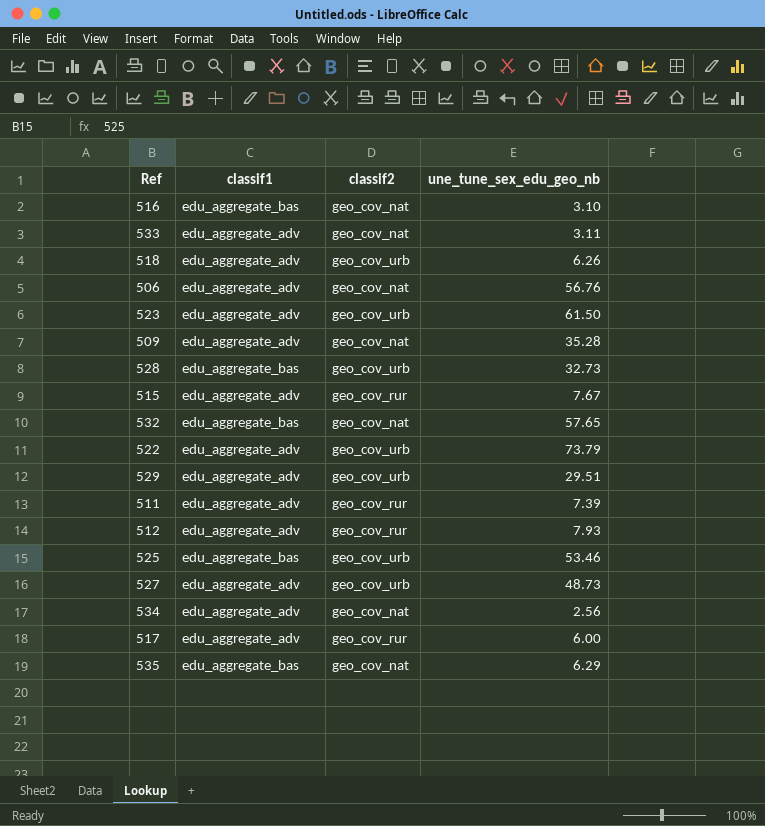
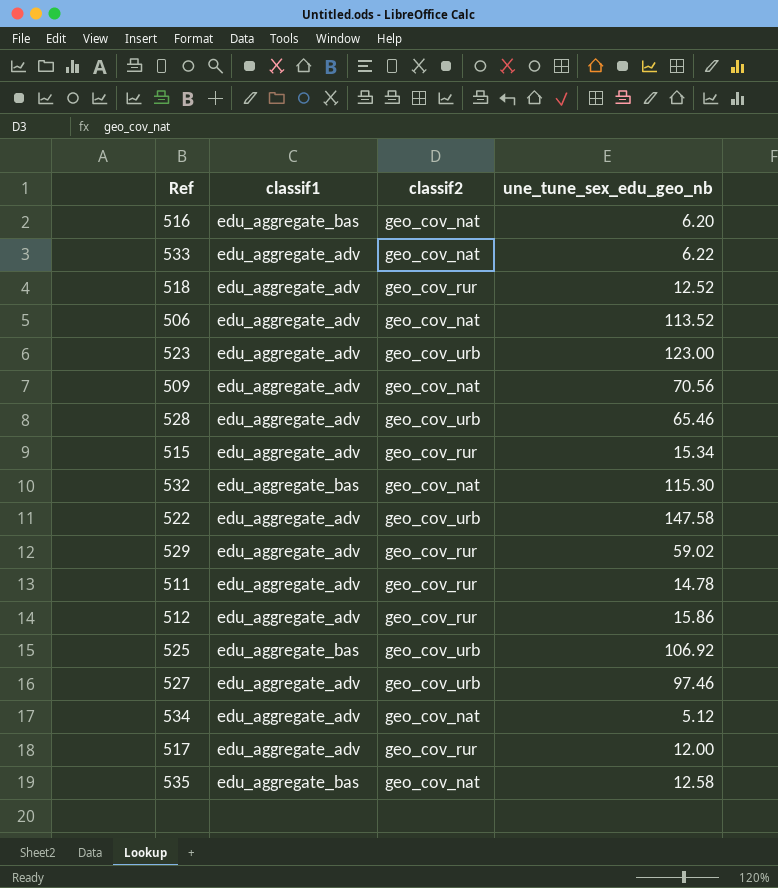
516 | une_tune_sex_edu_geo_nb: 3.10 -> 6.20
533 | une_tune_sex_edu_geo_nb: 3.11 -> 6.22
518 | classif2: geo_cov_urb -> geo_cov_rur
518 | une_tune_sex_edu_geo_nb: 6.26 -> 12.52
506 | une_tune_sex_edu_geo_nb: 56.76 -> 113.52
523 | une_tune_sex_edu_geo_nb: 61.50 -> 123.00
509 | une_tune_sex_edu_geo_nb: 35.28 -> 70.56
528 | classif1: edu_aggregate_bas -> edu_aggregate_adv
528 | une_tune_sex_edu_geo_nb: 32.73 -> 65.46
515 | une_tune_sex_edu_geo_nb: 7.67 -> 15.34
532 | une_tune_sex_edu_geo_nb: 57.65 -> 115.30
522 | une_tune_sex_edu_geo_nb: 73.79 -> 147.58
529 | classif2: geo_cov_urb -> geo_cov_rur
529 | une_tune_sex_edu_geo_nb: 29.51 -> 59.02
511 | une_tune_sex_edu_geo_nb: 7.39 -> 14.78
512 | une_tune_sex_edu_geo_nb: 7.93 -> 15.86
525 | une_tune_sex_edu_geo_nb: 53.46 -> 106.92
527 | une_tune_sex_edu_geo_nb: 48.73 -> 97.46
534 | une_tune_sex_edu_geo_nb: 2.56 -> 5.12
517 | une_tune_sex_edu_geo_nb: 6.00 -> 12.00
535 | une_tune_sex_edu_geo_nb: 6.29 -> 12.58

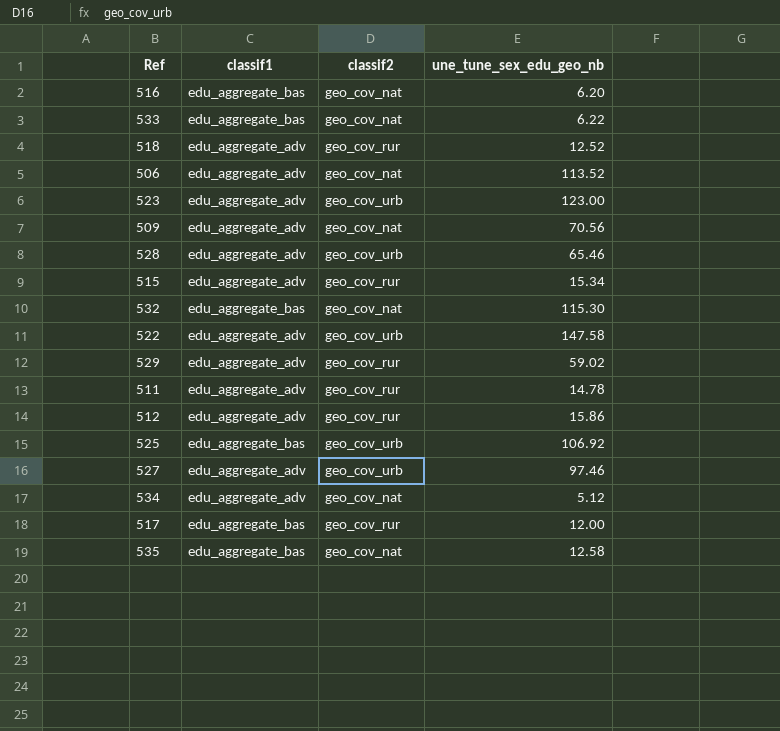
533 | classif1: edu_aggregate_adv -> edu_aggregate_bas
517 | classif1: edu_aggregate_adv -> edu_aggregate_bas

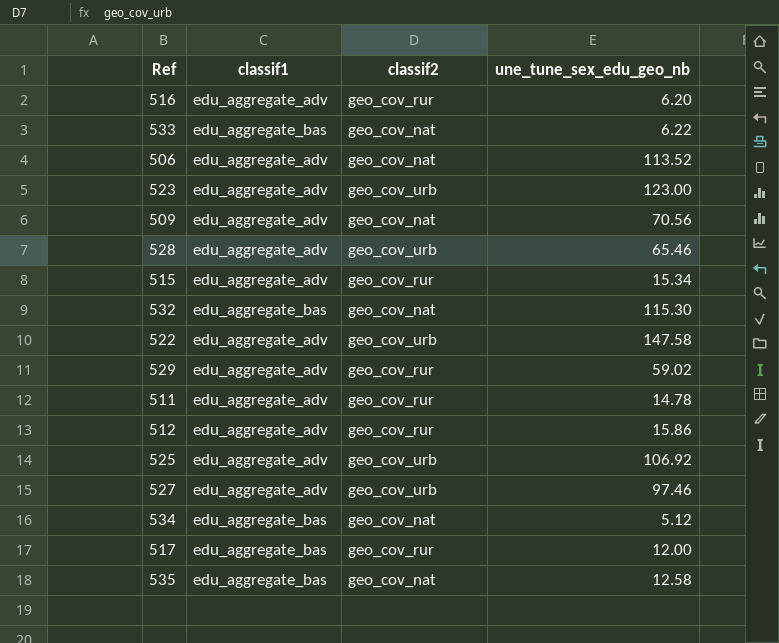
row 518: edu_aggregate_adv | geo_cov_rur | 12.52 -> none
516 | classif1: edu_aggregate_bas -> edu_aggregate_adv
516 | classif2: geo_cov_nat -> geo_cov_rur
525 | classif1: edu_aggregate_bas -> edu_aggregate_adv
534 | classif1: edu_aggregate_adv -> edu_aggregate_bas

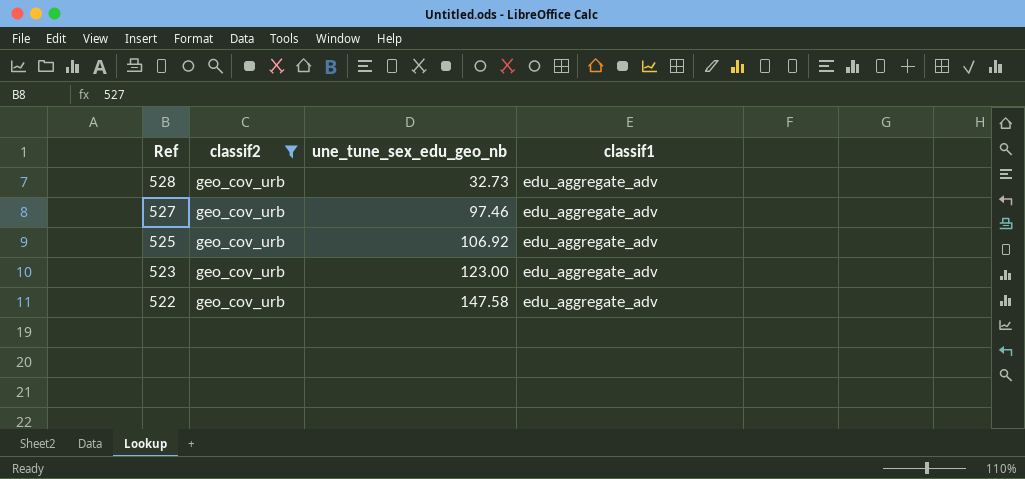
filter: none -> classif2 = geo_cov_urb
row order: none -> Ref descending
column classif1 | position: 2 -> 4
528 | une_tune_sex_edu_geo_nb: 65.46 -> 32.73

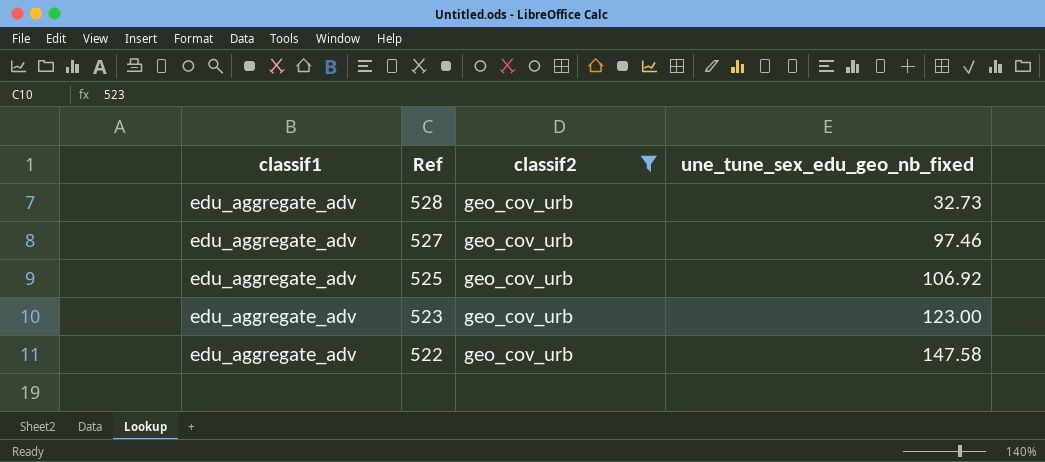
column classif1 | position: 4 -> 1
column name: une_tune_sex_edu_geo_nb -> une_tune_sex_edu_geo_nb_fixed

